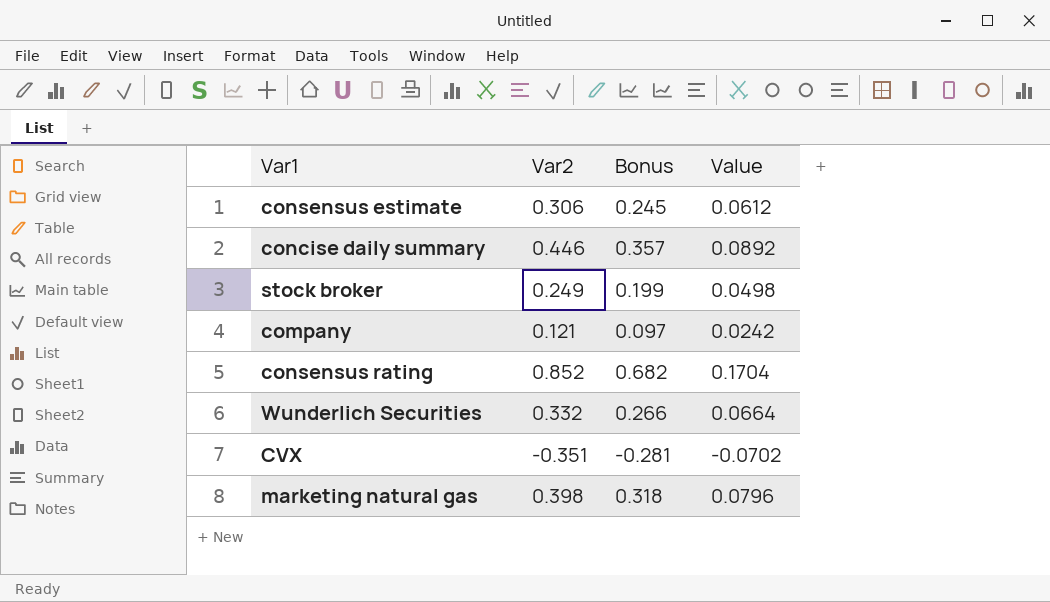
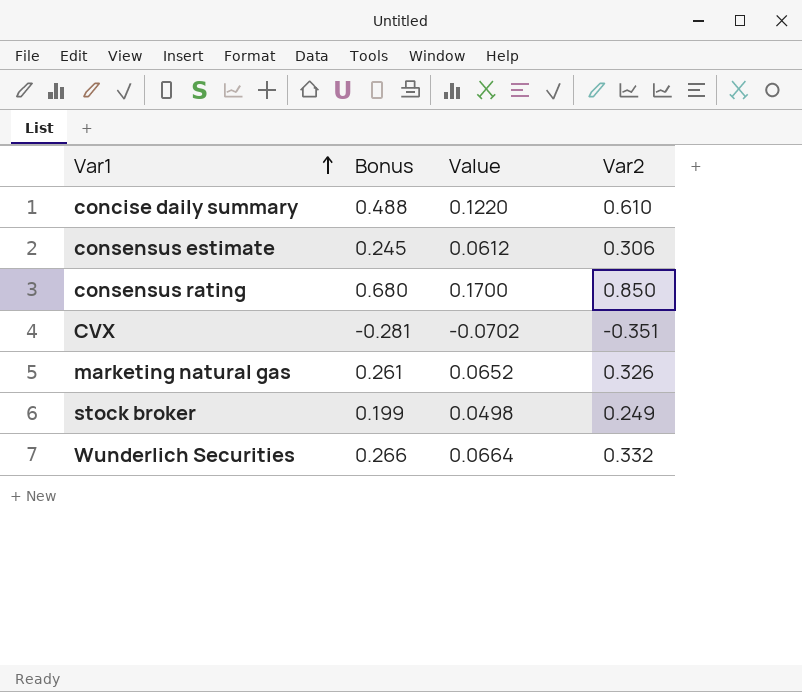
row order: none -> Var1 ascending
column Var2 | position: 2 -> 4
row company: 0.121 | 0.097 | 0.0242 -> none
concise daily summary | Bonus: 0.357 -> 0.488
concise daily summary | Value: 0.0892 -> 0.1220
concise daily summary | Var2: 0.446 -> 0.610
consensus rating | Bonus: 0.682 -> 0.680
consensus rating | Value: 0.1704 -> 0.1700
consensus rating | Var2: 0.852 -> 0.850
marketing natural gas | Bonus: 0.318 -> 0.261
marketing natural gas | Value: 0.0796 -> 0.0652
marketing natural gas | Var2: 0.398 -> 0.326

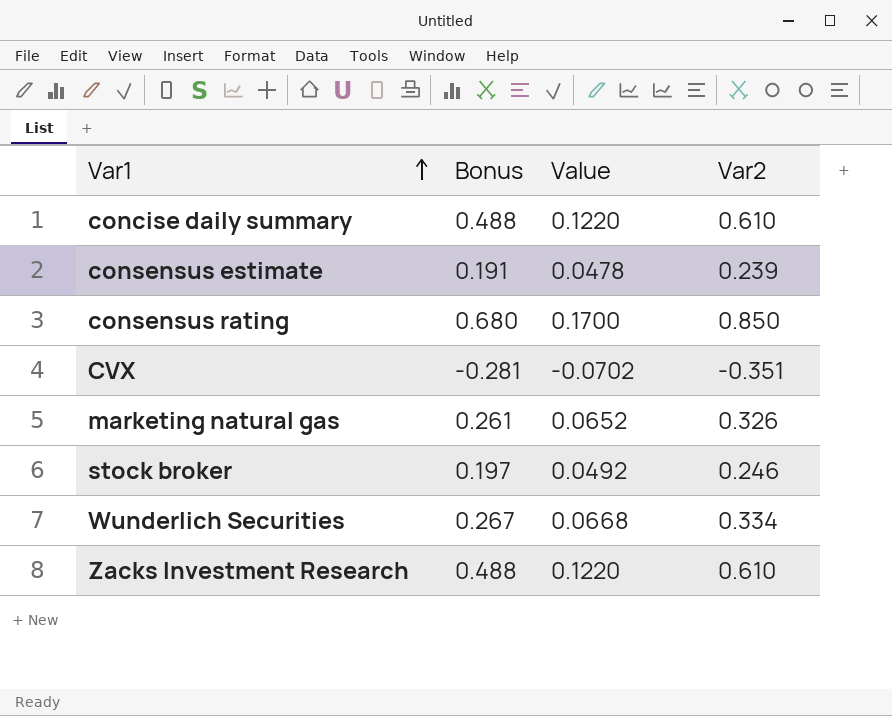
consensus estimate | Bonus: 0.245 -> 0.191
consensus estimate | Value: 0.0612 -> 0.0478
consensus estimate | Var2: 0.306 -> 0.239
stock broker | Bonus: 0.199 -> 0.197
stock broker | Value: 0.0498 -> 0.0492
stock broker | Var2: 0.249 -> 0.246
Wunderlich Securities | Bonus: 0.266 -> 0.267
Wunderlich Securities | Value: 0.0664 -> 0.0668
Wunderlich Securities | Var2: 0.332 -> 0.334
row Zacks Investment Research: none -> 0.488 | 0.1220 | 0.610

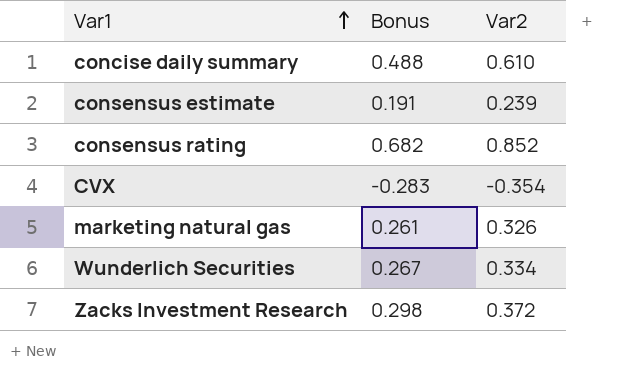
column Value | formula: [Var2] * 0.2 -> none
row stock broker: 0.197 | 0.0492 | 0.246 -> none
consensus rating | Bonus: 0.680 -> 0.682
consensus rating | Var2: 0.850 -> 0.852
CVX | Bonus: -0.281 -> -0.283
CVX | Var2: -0.351 -> -0.354
Zacks Investment Research | Bonus: 0.488 -> 0.298
Zacks Investment Research | Var2: 0.610 -> 0.372

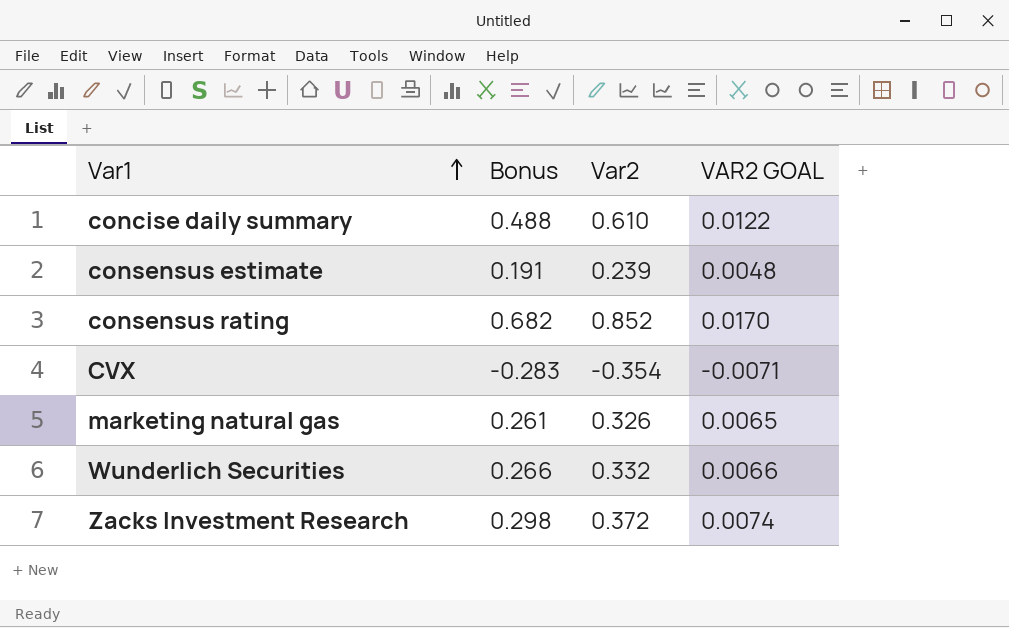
column VAR2 GOAL | formula: none -> [Var2] * 0.02
Wunderlich Securities | Bonus: 0.267 -> 0.266
Wunderlich Securities | Var2: 0.334 -> 0.332

